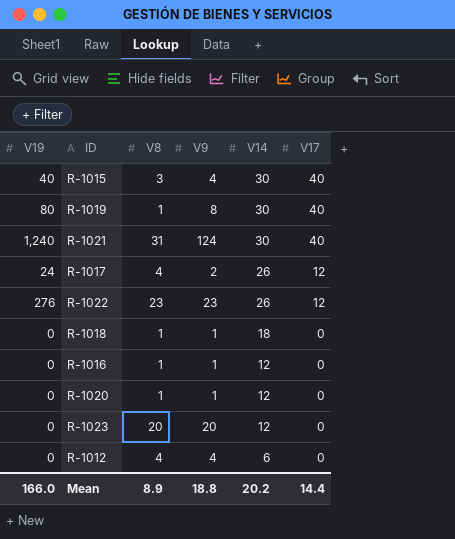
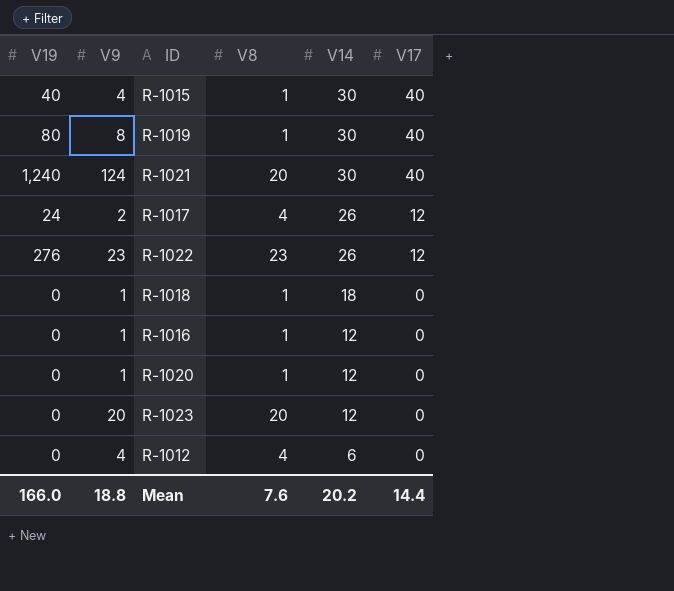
column V9 | position: 4 -> 2
R-1015 | V8: 3 -> 1
R-1021 | V8: 31 -> 20
Mean | V8: 8.9 -> 7.6

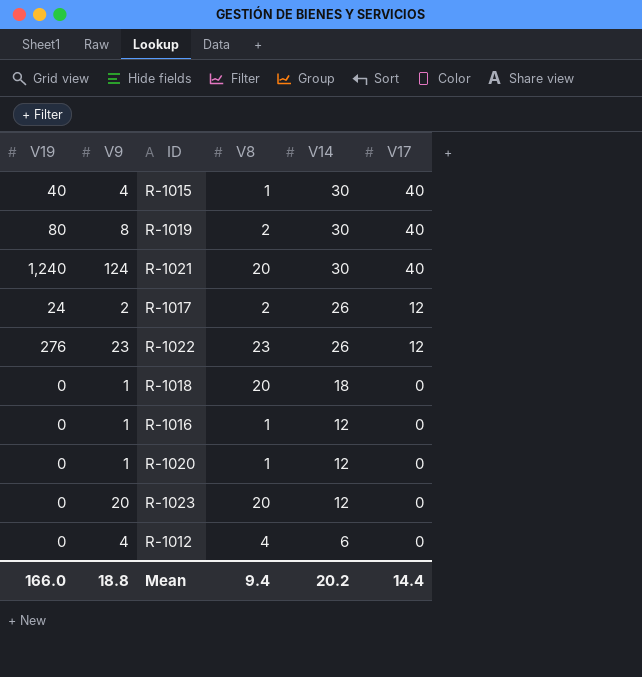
R-1019 | V8: 1 -> 2
R-1017 | V8: 4 -> 2
R-1018 | V8: 1 -> 20
Mean | V8: 7.6 -> 9.4

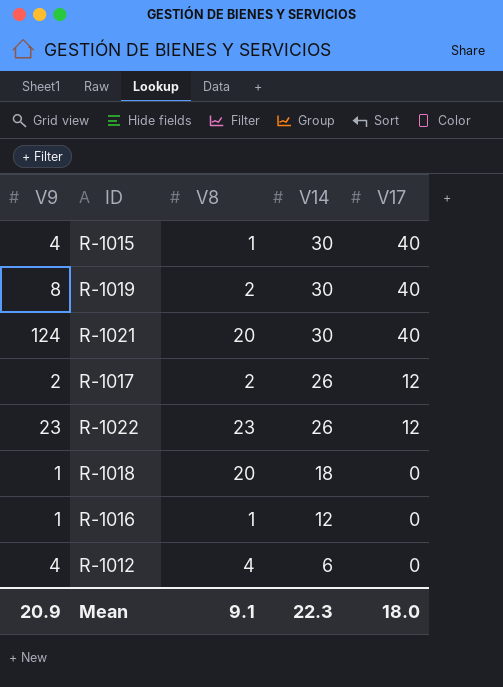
column V19 | position: 1 -> none
row R-1020: 0 | 1 | 1 | 12 | 0 -> none
row R-1023: 0 | 20 | 20 | 12 | 0 -> none
Mean | V9: 18.8 -> 20.9
Mean | V8: 9.4 -> 9.1
Mean | V14: 20.2 -> 22.3
Mean | V17: 14.4 -> 18.0

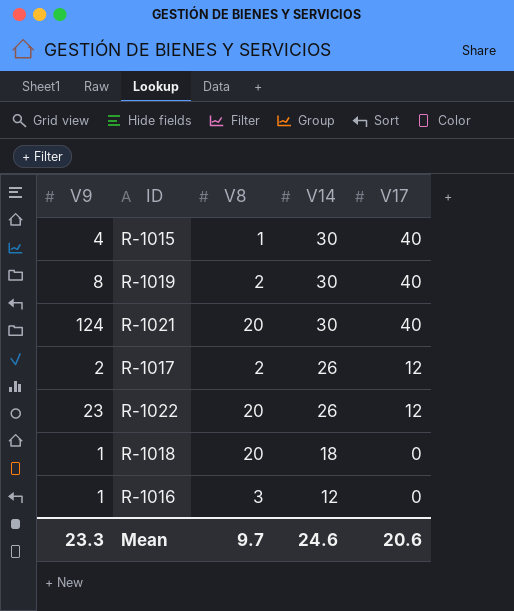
row R-1012: 4 | 4 | 6 | 0 -> none
R-1022 | V8: 23 -> 20
R-1016 | V8: 1 -> 3
Mean | V9: 20.9 -> 23.3
Mean | V8: 9.1 -> 9.7
Mean | V14: 22.3 -> 24.6
Mean | V17: 18.0 -> 20.6

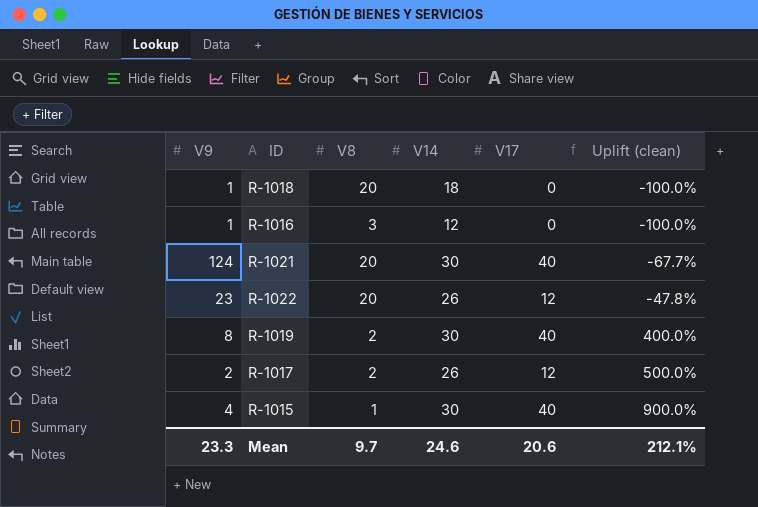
row order: V14 descending -> Uplift (clean) ascending
column Uplift (clean) | formula: none -> ([V17] - [V9]) / [V9]

